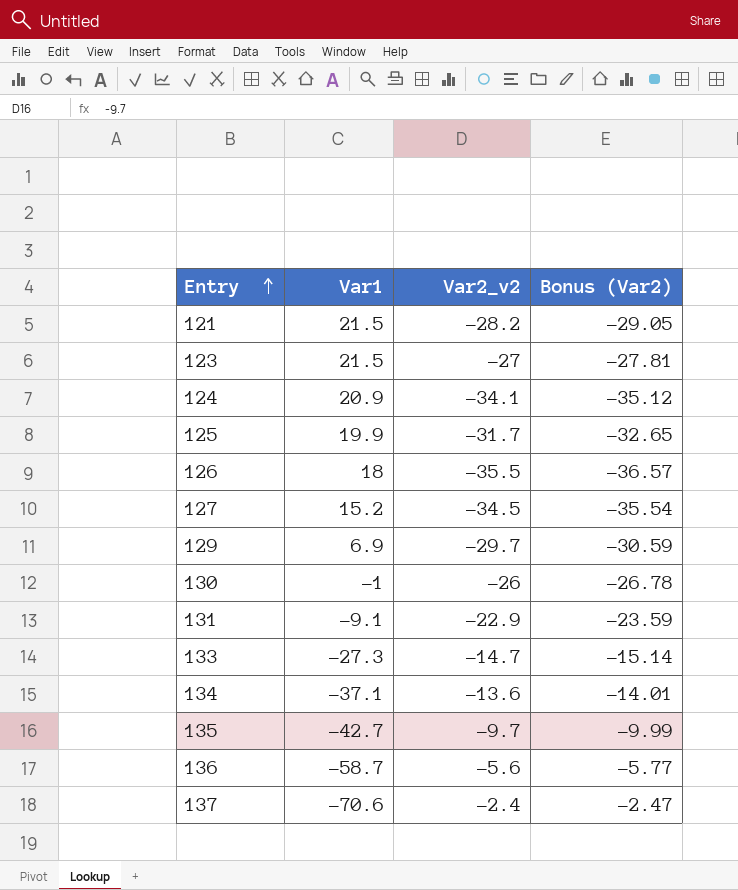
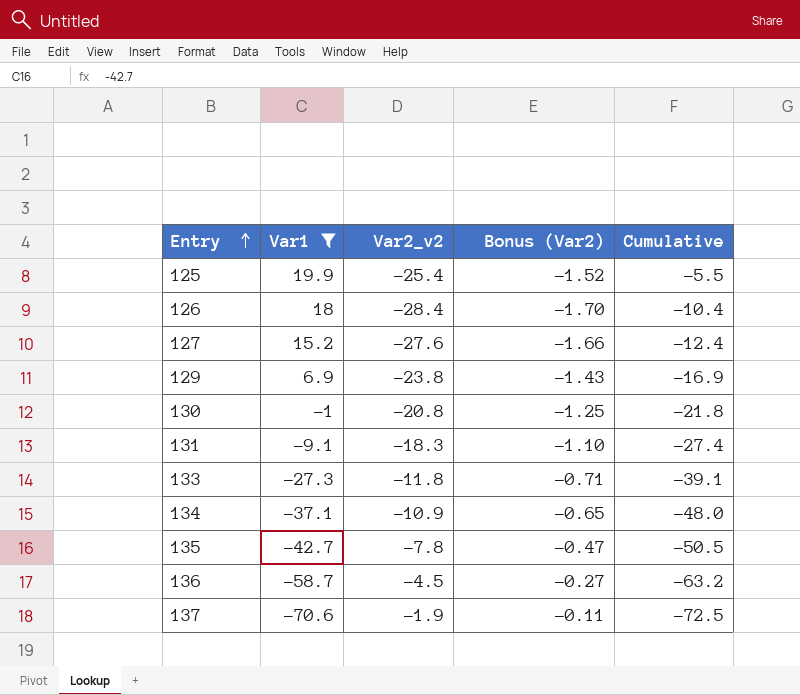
filter: none -> Var1 <= 19.9
column Bonus (Var2) | formula: [Var2_v2] * 1.03 -> [Var2_v2] * 0.06
column Cumulative | formula: none -> [Var1] + [Var2_v2]
125 | Var2_v2: -31.7 -> -25.4
126 | Var2_v2: -35.5 -> -28.4
127 | Var2_v2: -34.5 -> -27.6
129 | Var2_v2: -29.7 -> -23.8
130 | Var2_v2: -26 -> -20.8
131 | Var2_v2: -22.9 -> -18.3
133 | Var2_v2: -14.7 -> -11.8
134 | Var2_v2: -13.6 -> -10.9
135 | Var2_v2: -9.7 -> -7.8
136 | Var2_v2: -5.6 -> -4.5
137 | Var2_v2: -2.4 -> -1.9

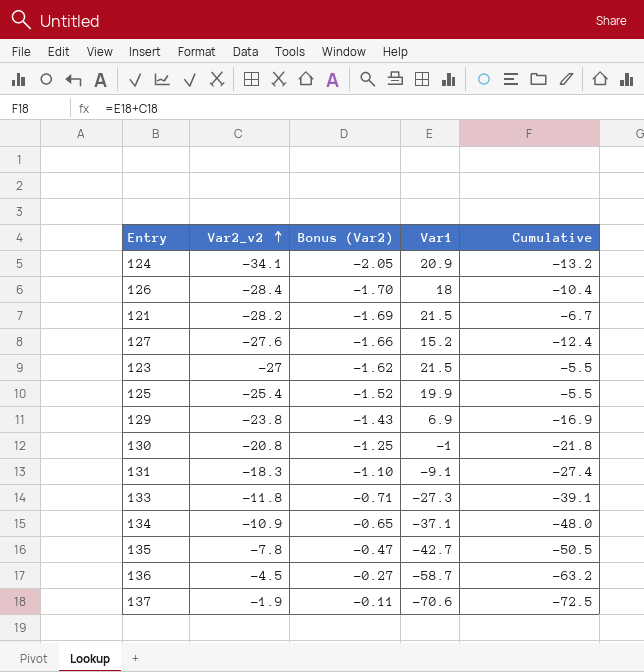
filter: Var1 <= 19.9 -> none
row order: Entry ascending -> Var2_v2 ascending
column Var1 | position: 2 -> 4

